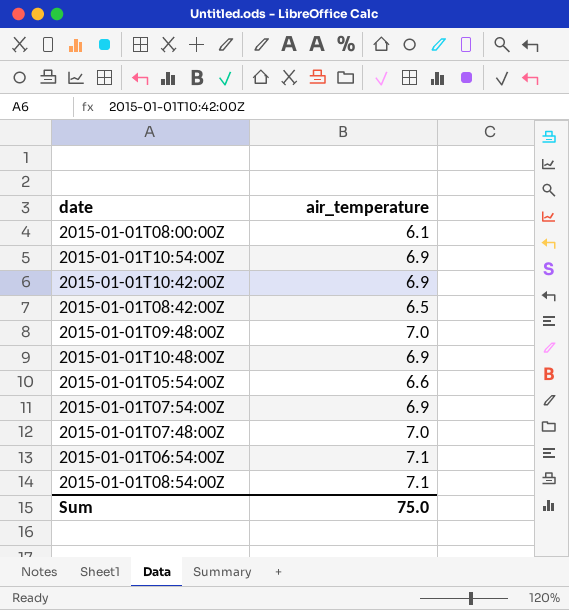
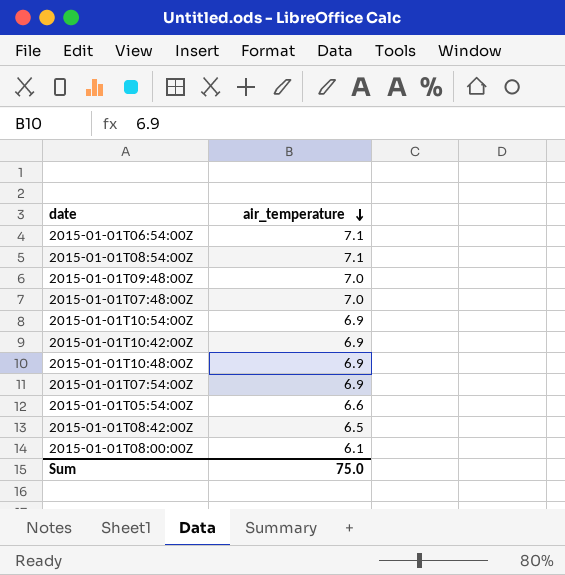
row order: none -> air_temperature descending

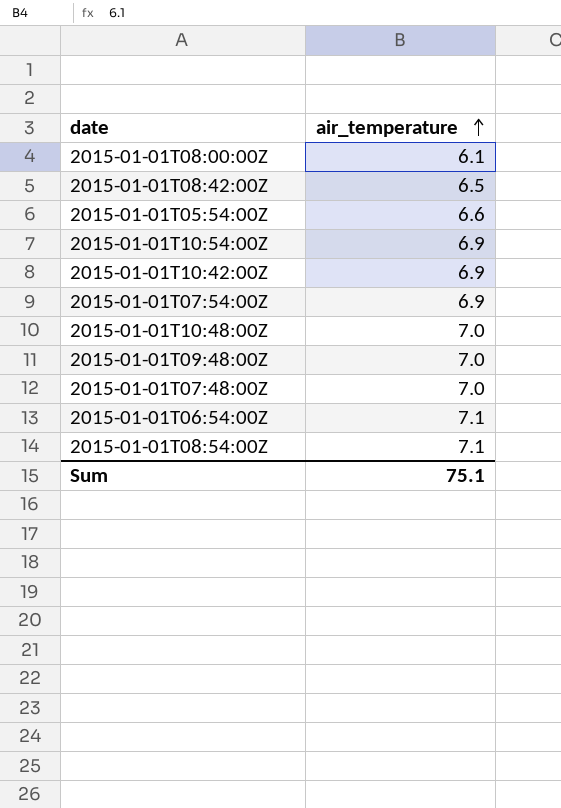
row order: air_temperature descending -> air_temperature ascending
2015-01-01T10:48:00Z | air_temperature: 6.9 -> 7.0
Sum | air_temperature: 75.0 -> 75.1

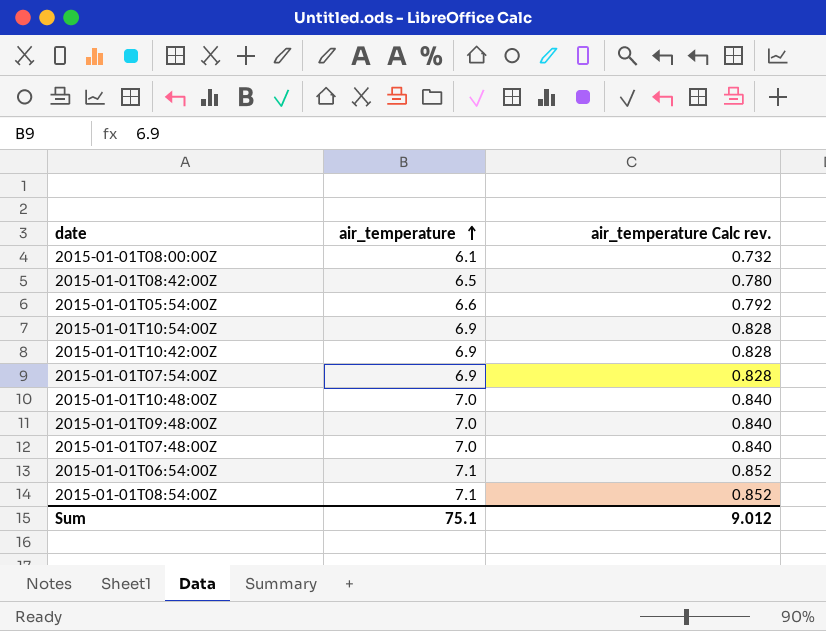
column air_temperature Calc rev. | formula: none -> [air_temperature] * 0.12

